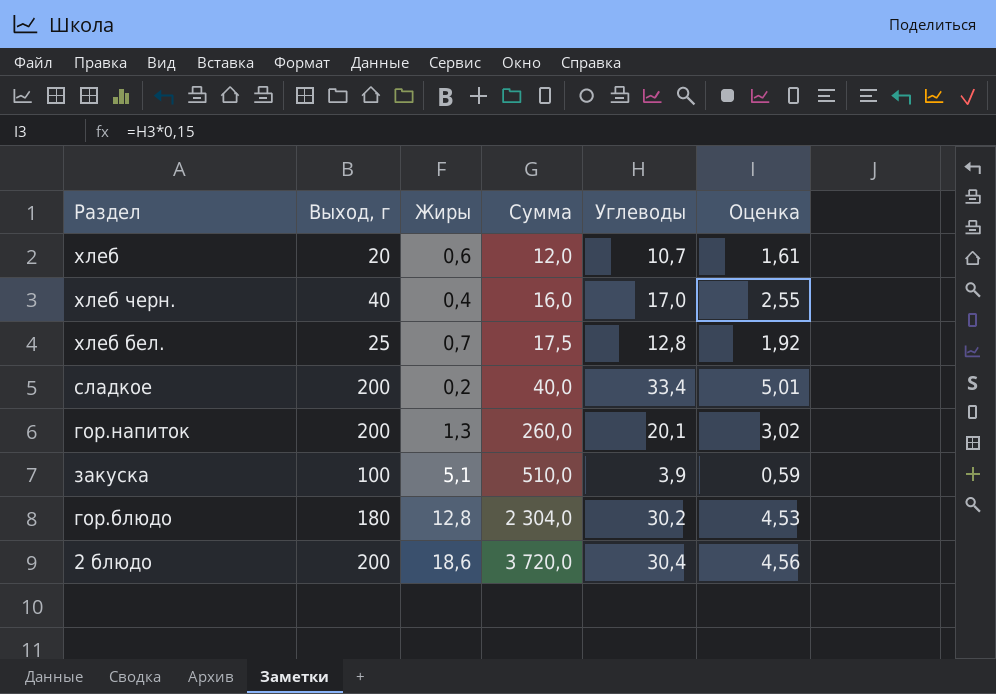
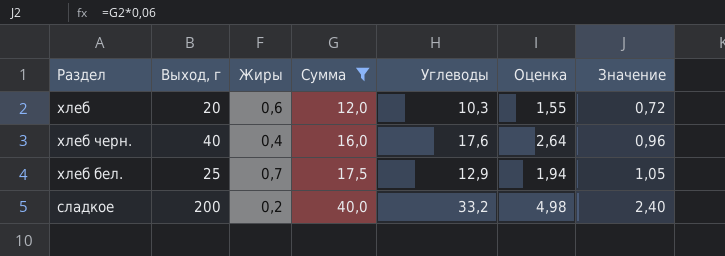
filter: none -> Сумма <= 40,0
column Значение | formula: none -> [Сумма] * 0,06
хлеб | Углеводы: 10,7 -> 10,3
хлеб | Оценка: 1,61 -> 1,55
хлеб черн. | Углеводы: 17,0 -> 17,6
хлеб черн. | Оценка: 2,55 -> 2,64
хлеб бел. | Углеводы: 12,8 -> 12,9
хлеб бел. | Оценка: 1,92 -> 1,94
сладкое | Углеводы: 33,4 -> 33,2
сладкое | Оценка: 5,01 -> 4,98

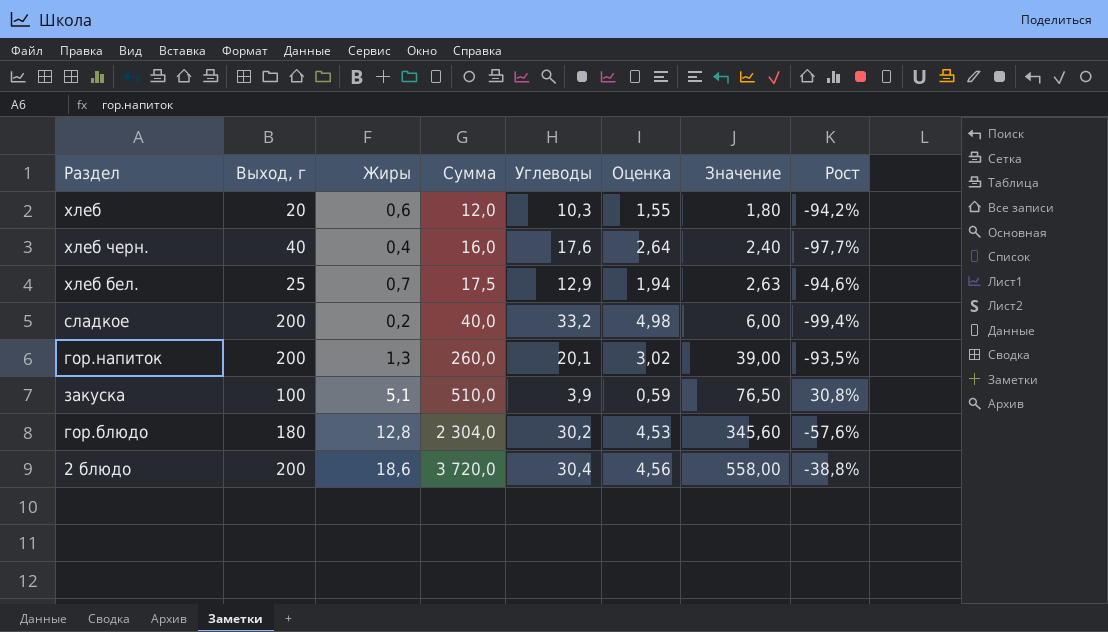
filter: Сумма <= 40,0 -> none
column Значение | formula: [Сумма] * 0,06 -> [Сумма] * 0,15
column Рост | formula: none -> ([Жиры] - [Углеводы]) / [Углеводы]

